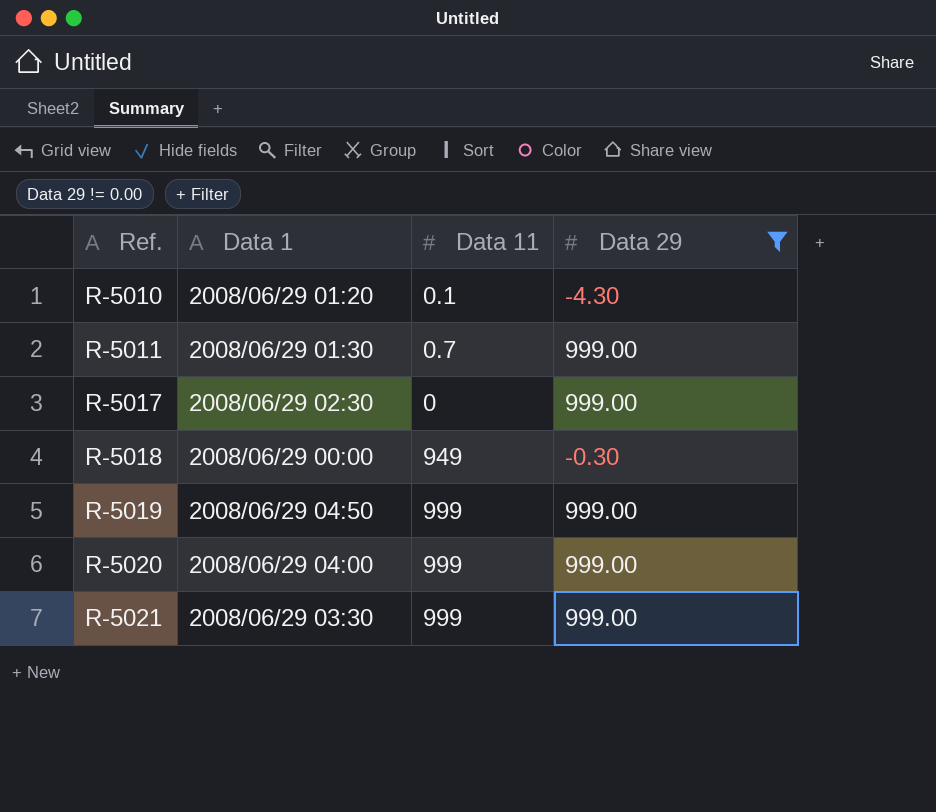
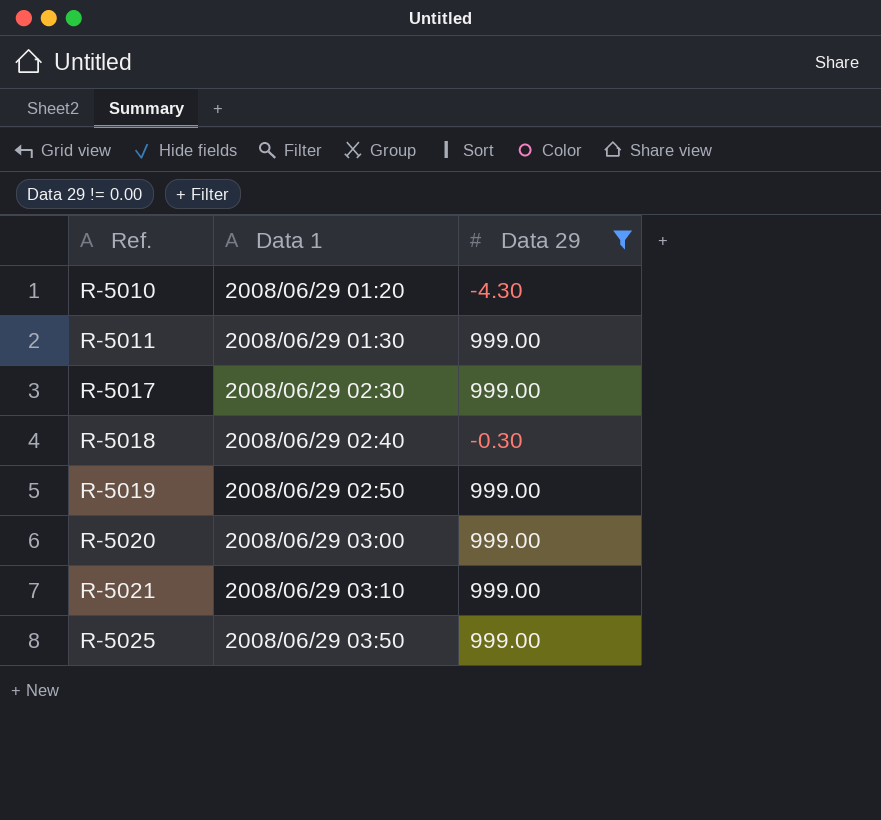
column Data 11 | position: 3 -> none
R-5018 | Data 1: 2008/06/29 00:00 -> 2008/06/29 02:40
R-5019 | Data 1: 2008/06/29 04:50 -> 2008/06/29 02:50
R-5020 | Data 1: 2008/06/29 04:00 -> 2008/06/29 03:00
R-5021 | Data 1: 2008/06/29 03:30 -> 2008/06/29 03:10
row R-5025: none -> 2008/06/29 03:50 | 999.00

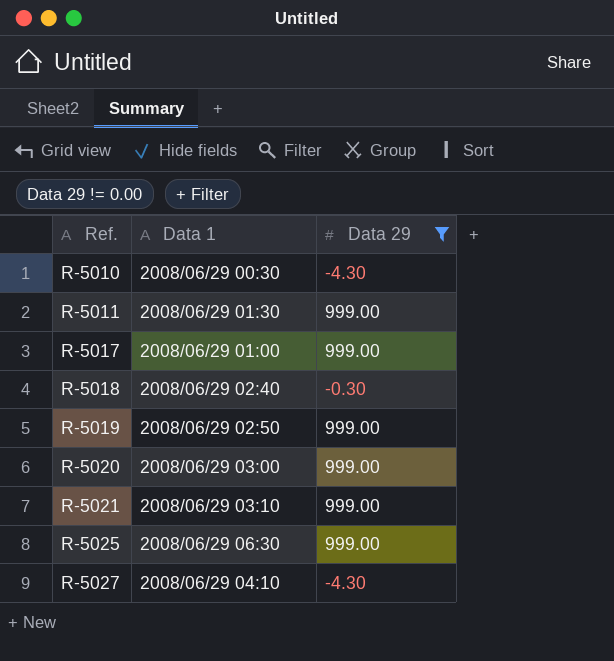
R-5010 | Data 1: 2008/06/29 01:20 -> 2008/06/29 00:30
R-5017 | Data 1: 2008/06/29 02:30 -> 2008/06/29 01:00
R-5025 | Data 1: 2008/06/29 03:50 -> 2008/06/29 06:30
row R-5027: none -> 2008/06/29 04:10 | -4.30

